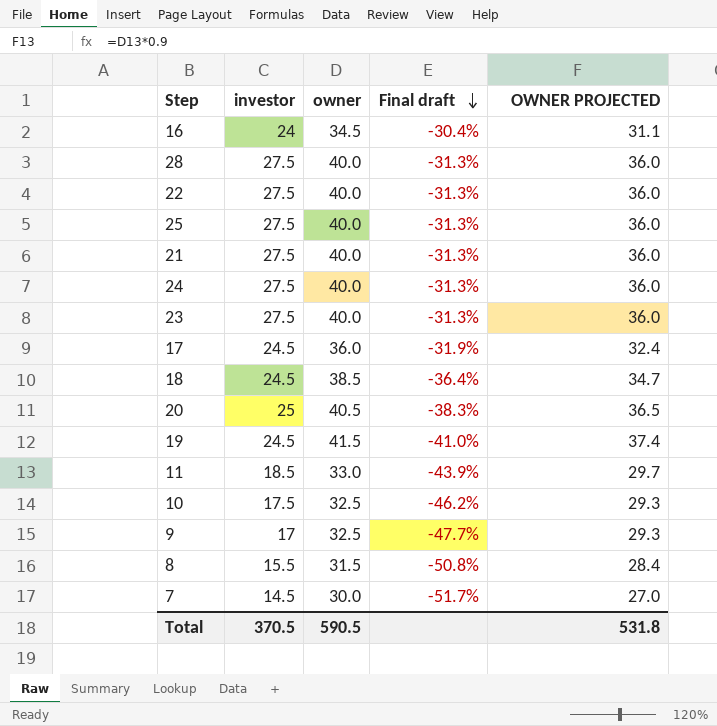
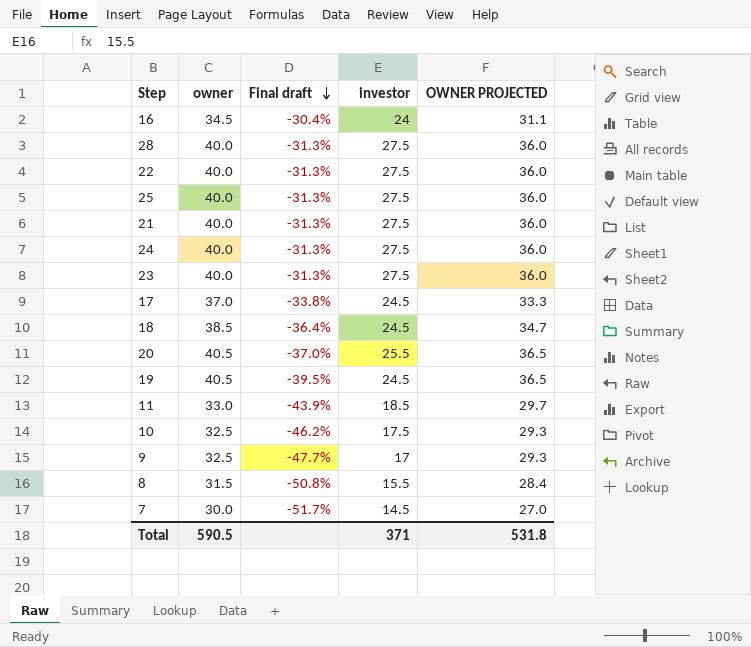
column investor | position: 2 -> 4
17 | owner: 36.0 -> 37.0
17 | Final draft: -31.9% -> -33.8%
17 | OWNER PROJECTED: 32.4 -> 33.3
20 | Final draft: -38.3% -> -37.0%
20 | investor: 25 -> 25.5
19 | owner: 41.5 -> 40.5
19 | Final draft: -41.0% -> -39.5%
19 | OWNER PROJECTED: 37.4 -> 36.5
Total | investor: 370.5 -> 371

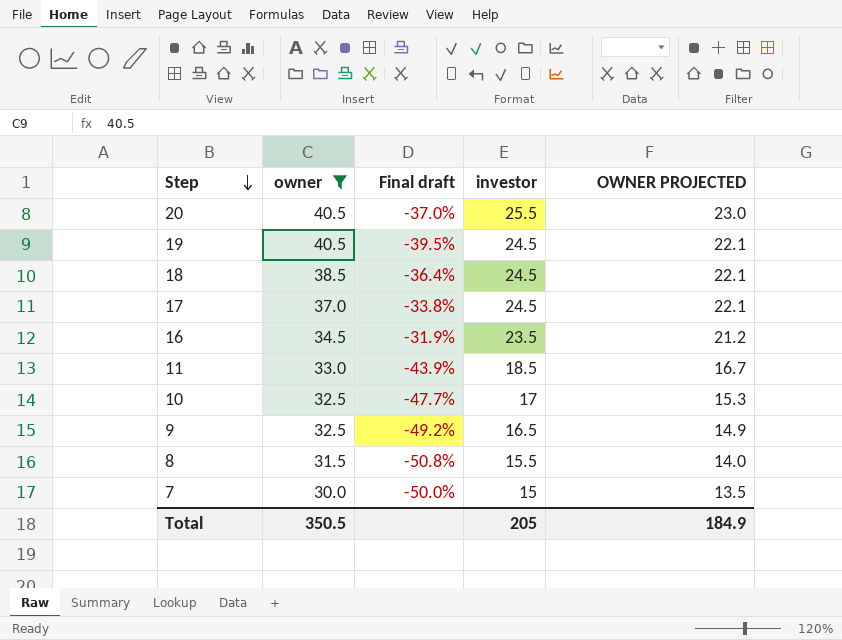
filter: none -> owner != 40.0
row order: Final draft descending -> Step descending
column OWNER PROJECTED | formula: [owner] * 0.9 -> [investor] * 0.9
16 | Final draft: -30.4% -> -31.9%
16 | investor: 24 -> 23.5
10 | Final draft: -46.2% -> -47.7%
10 | investor: 17.5 -> 17
9 | Final draft: -47.7% -> -49.2%
9 | investor: 17 -> 16.5
7 | Final draft: -51.7% -> -50.0%
7 | investor: 14.5 -> 15
Total | owner: 590.5 -> 350.5
Total | investor: 371 -> 205
Total | OWNER PROJECTED: 531.8 -> 184.9

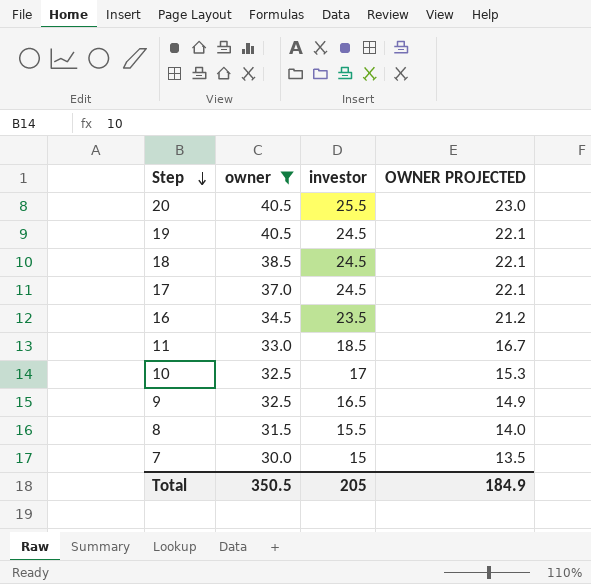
column Final draft | formula: ([investor] - [owner]) / [owner] -> none

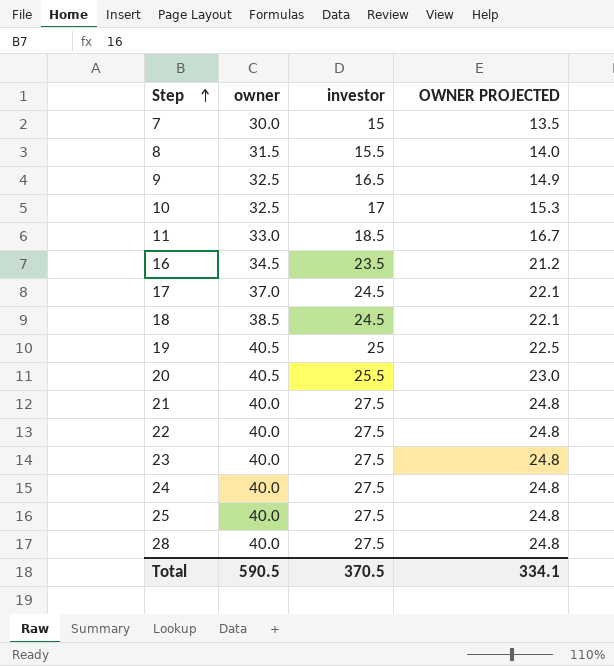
filter: owner != 40.0 -> none
row order: Step descending -> Step ascending
19 | investor: 24.5 -> 25
19 | OWNER PROJECTED: 22.1 -> 22.5
Total | owner: 350.5 -> 590.5
Total | investor: 205 -> 370.5
Total | OWNER PROJECTED: 184.9 -> 334.1

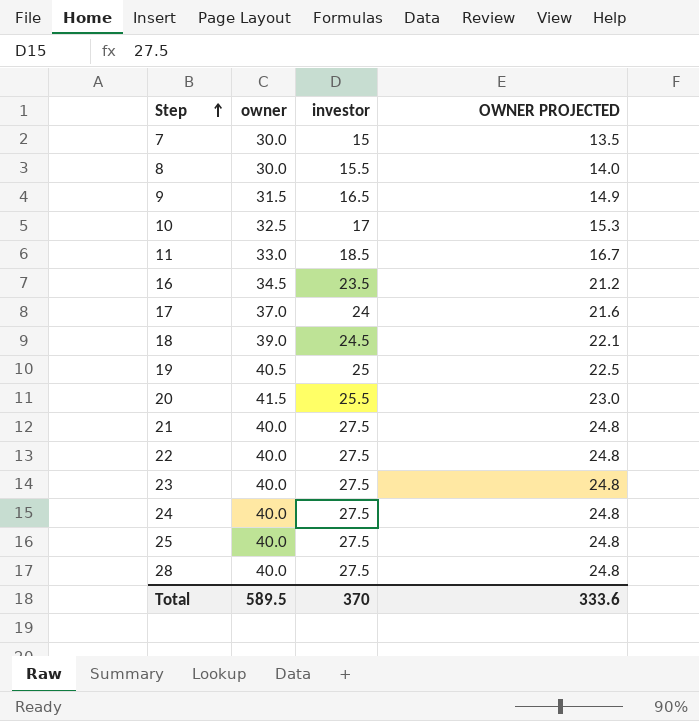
8 | owner: 31.5 -> 30.0
9 | owner: 32.5 -> 31.5
17 | investor: 24.5 -> 24
17 | OWNER PROJECTED: 22.1 -> 21.6
18 | owner: 38.5 -> 39.0
20 | owner: 40.5 -> 41.5
Total | owner: 590.5 -> 589.5
Total | investor: 370.5 -> 370
Total | OWNER PROJECTED: 334.1 -> 333.6

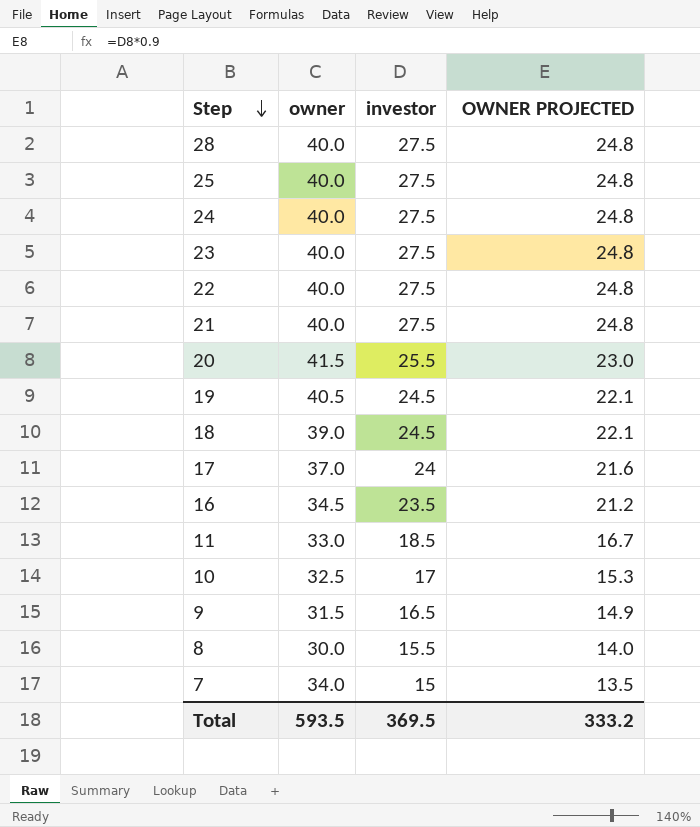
row order: Step ascending -> Step descending
19 | investor: 25 -> 24.5
19 | OWNER PROJECTED: 22.5 -> 22.1
7 | owner: 30.0 -> 34.0
Total | owner: 589.5 -> 593.5
Total | investor: 370 -> 369.5
Total | OWNER PROJECTED: 333.6 -> 333.2

